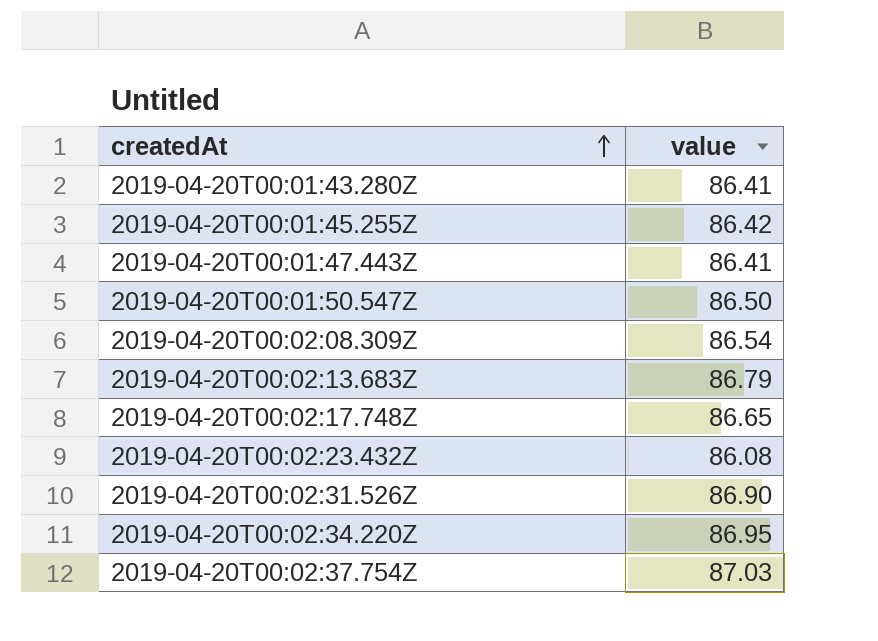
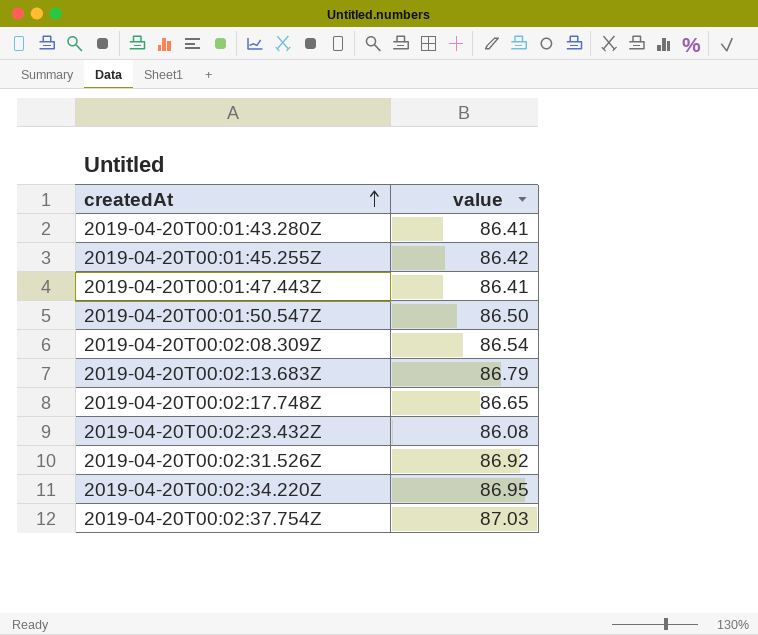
2019-04-20T00:02:31.526Z | value: 86.90 -> 86.92

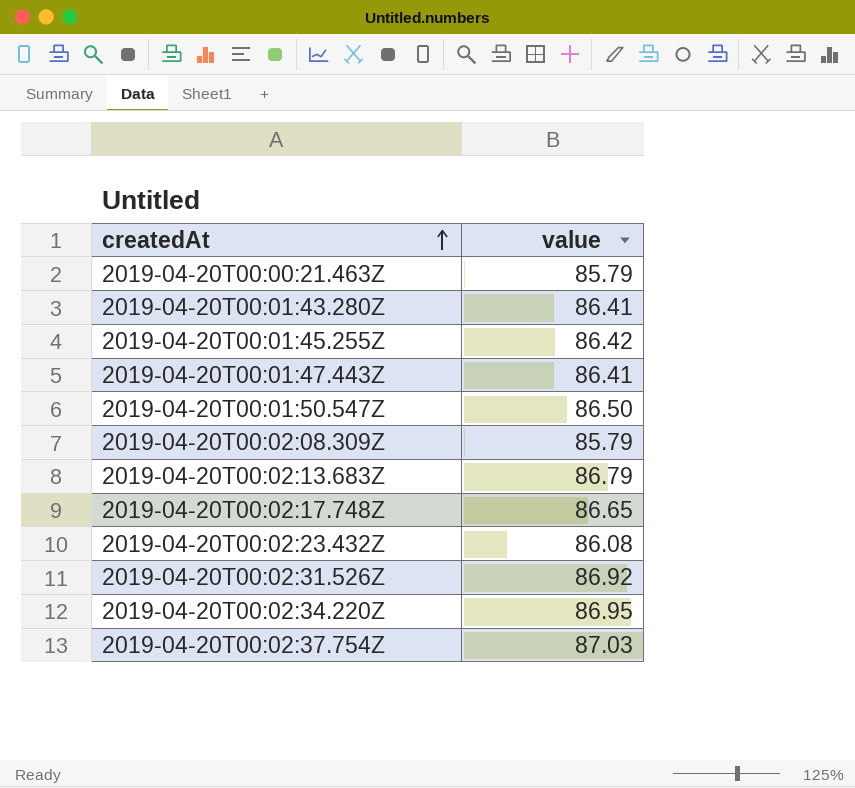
row 2019-04-20T00:00:21.463Z: none -> 85.79
2019-04-20T00:02:08.309Z | value: 86.54 -> 85.79

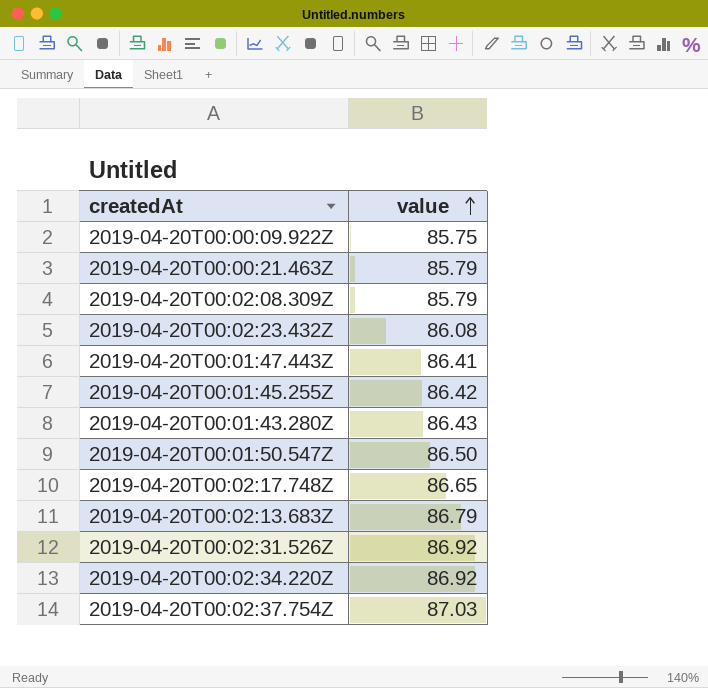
row order: createdAt ascending -> value ascending
row 2019-04-20T00:00:09.922Z: none -> 85.75
2019-04-20T00:01:43.280Z | value: 86.41 -> 86.43
2019-04-20T00:02:34.220Z | value: 86.95 -> 86.92

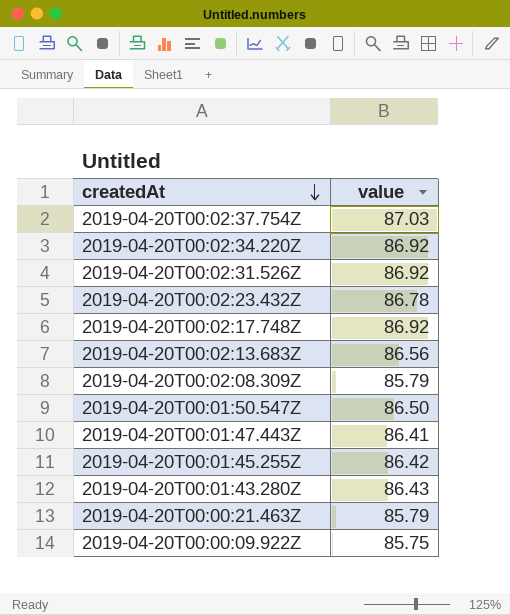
row order: value ascending -> createdAt descending
2019-04-20T00:02:23.432Z | value: 86.08 -> 86.78
2019-04-20T00:02:17.748Z | value: 86.65 -> 86.92
2019-04-20T00:02:13.683Z | value: 86.79 -> 86.56

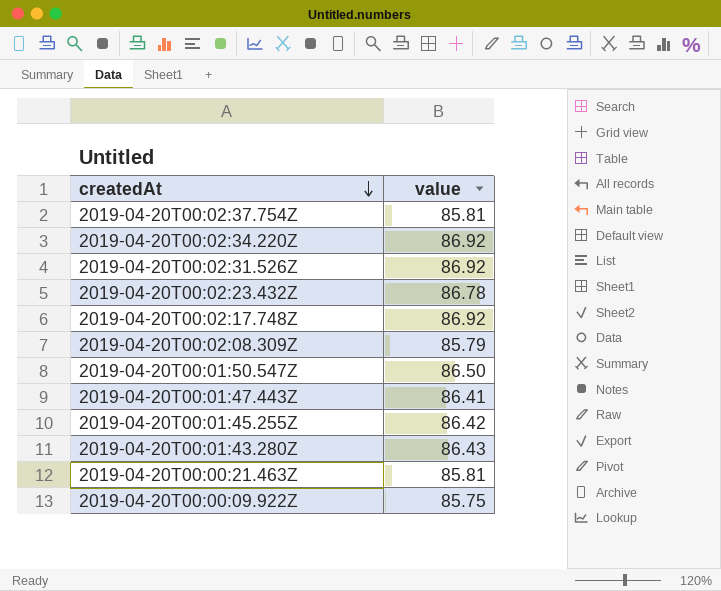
row 2019-04-20T00:02:13.683Z: 86.56 -> none
2019-04-20T00:02:37.754Z | value: 87.03 -> 85.81
2019-04-20T00:00:21.463Z | value: 85.79 -> 85.81

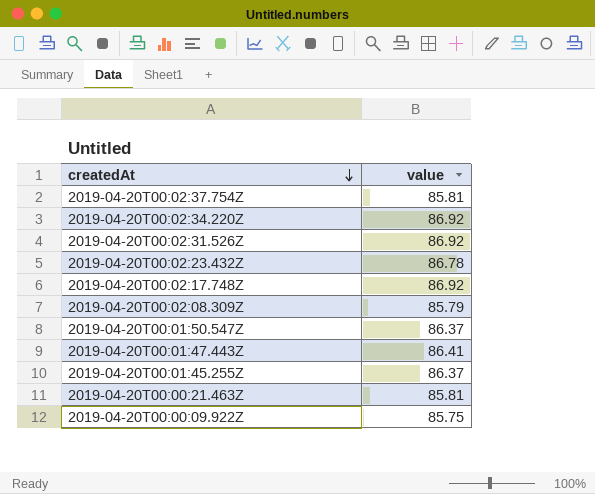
row 2019-04-20T00:01:43.280Z: 86.43 -> none
2019-04-20T00:01:50.547Z | value: 86.50 -> 86.37
2019-04-20T00:01:45.255Z | value: 86.42 -> 86.37

